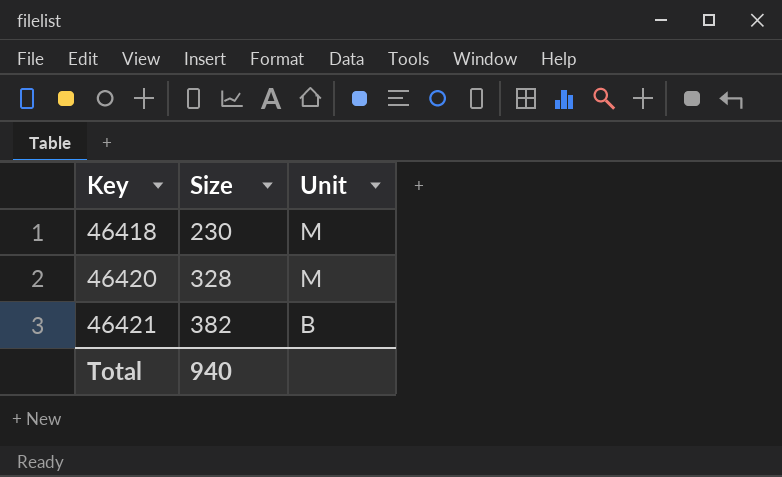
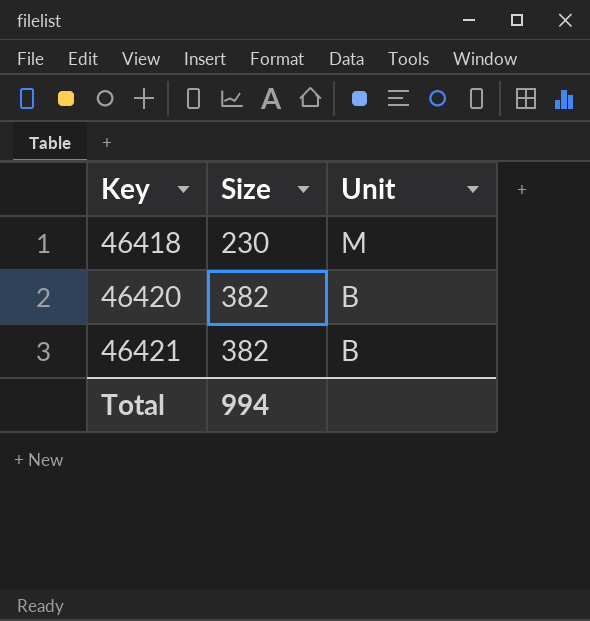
46420 | Size: 328 -> 382
46420 | Unit: M -> B
Total | Size: 940 -> 994

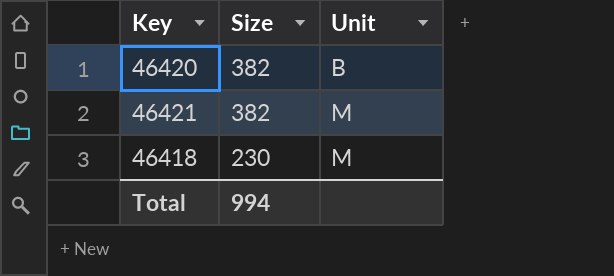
row order: Key ascending -> Size descending
46421 | Unit: B -> M

